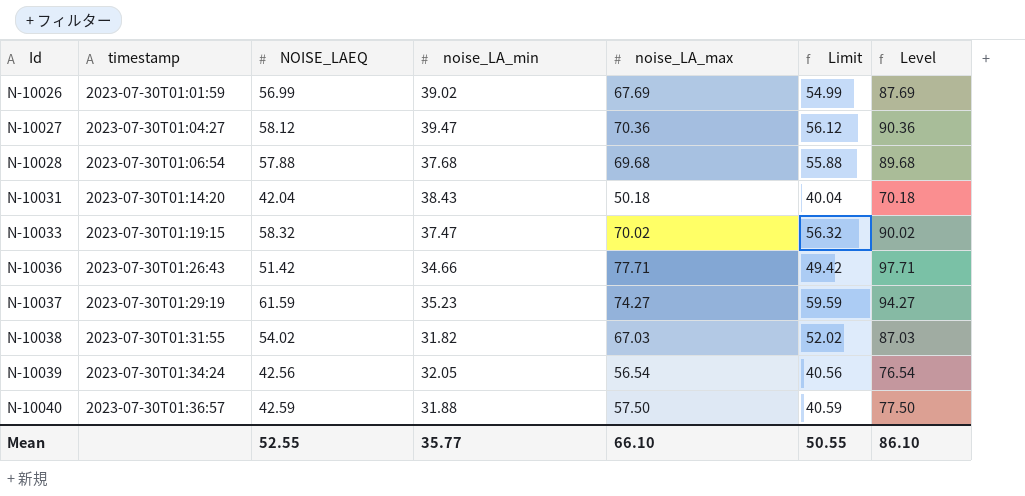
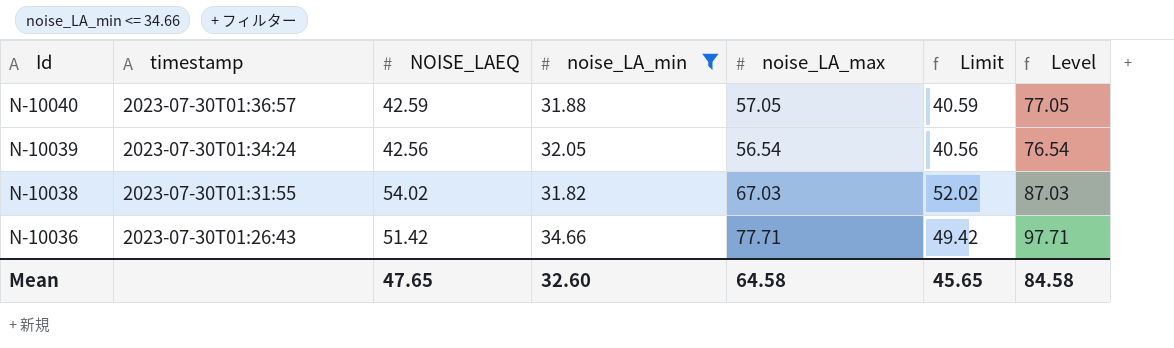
filter: none -> noise_LA_min <= 34.66
row order: Id ascending -> Id descending
N-10040 | noise_LA_max: 57.50 -> 57.05
N-10040 | Level: 77.50 -> 77.05
Mean | NOISE_LAEQ: 52.55 -> 47.65
Mean | noise_LA_min: 35.77 -> 32.60
Mean | noise_LA_max: 66.10 -> 64.58
Mean | Limit: 50.55 -> 45.65
Mean | Level: 86.10 -> 84.58

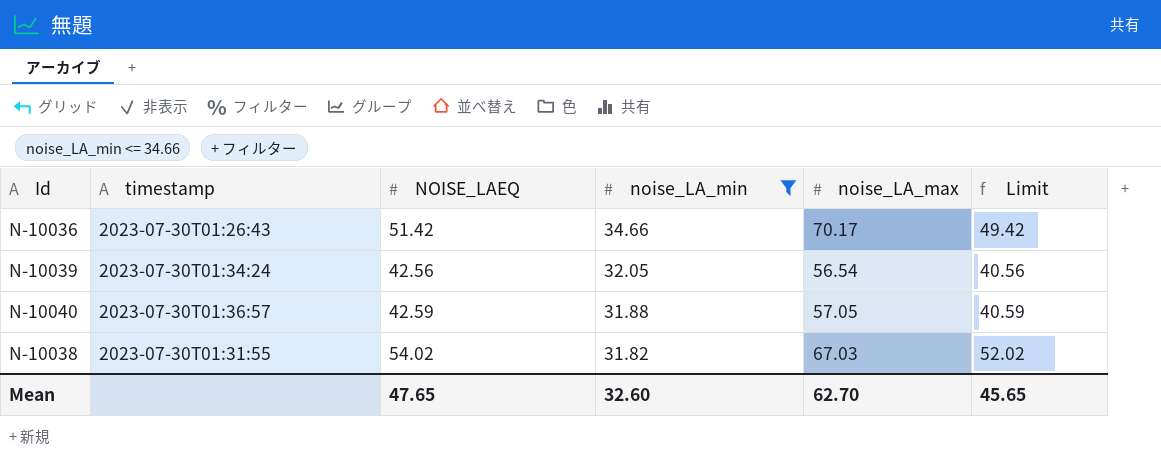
row order: Id descending -> noise_LA_min descending
column Level | formula: [noise_LA_max] + 20 -> none
N-10036 | noise_LA_max: 77.71 -> 70.17
Mean | noise_LA_max: 64.58 -> 62.70

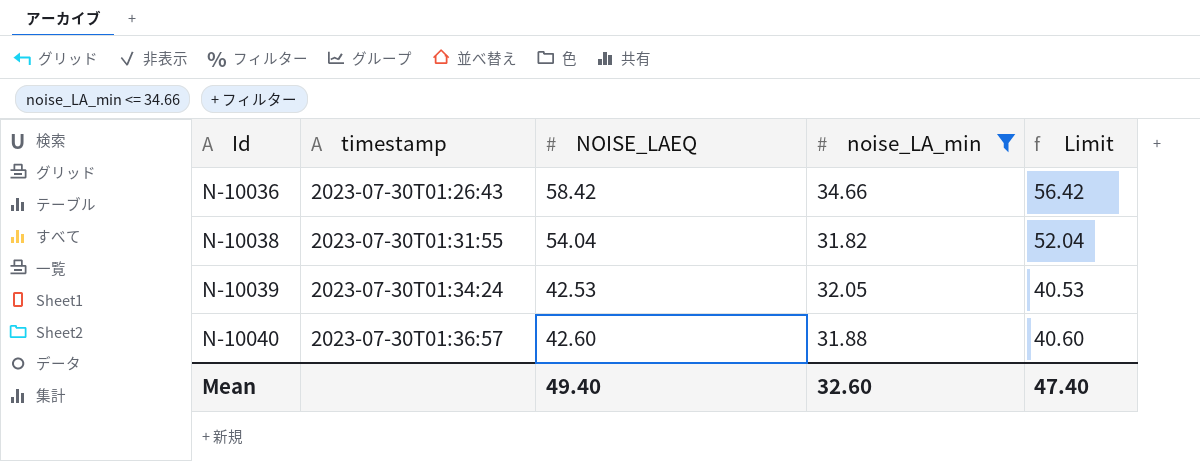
row order: noise_LA_min descending -> Id ascending
column noise_LA_max | position: 5 -> none
N-10036 | NOISE_LAEQ: 51.42 -> 58.42
N-10036 | Limit: 49.42 -> 56.42
N-10038 | NOISE_LAEQ: 54.02 -> 54.04
N-10038 | Limit: 52.02 -> 52.04
N-10039 | NOISE_LAEQ: 42.56 -> 42.53
N-10039 | Limit: 40.56 -> 40.53
N-10040 | NOISE_LAEQ: 42.59 -> 42.60
N-10040 | Limit: 40.59 -> 40.60
Mean | NOISE_LAEQ: 47.65 -> 49.40
Mean | Limit: 45.65 -> 47.40

